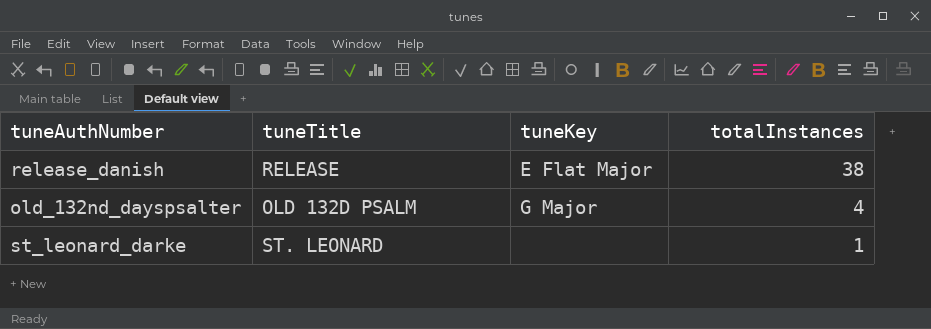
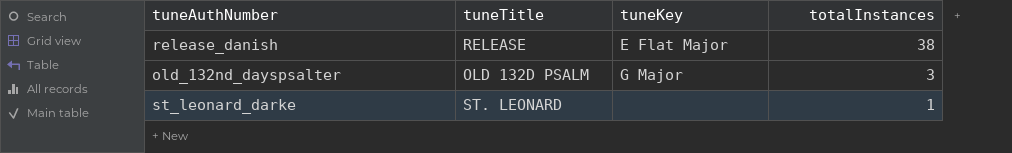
old_132nd_dayspsalter | totalInstances: 4 -> 3

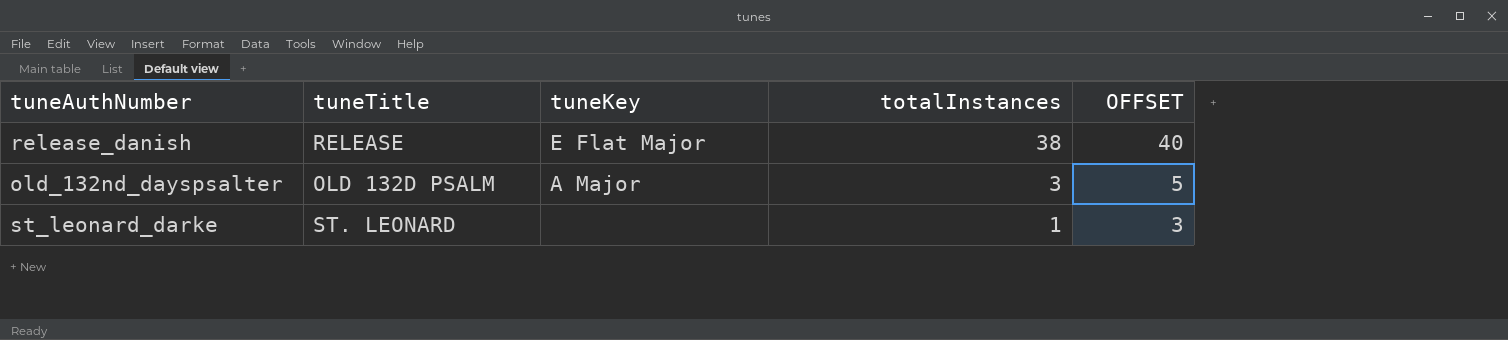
column OFFSET | formula: none -> [totalInstances] + 2
old_132nd_dayspsalter | tuneKey: G Major -> A Major

